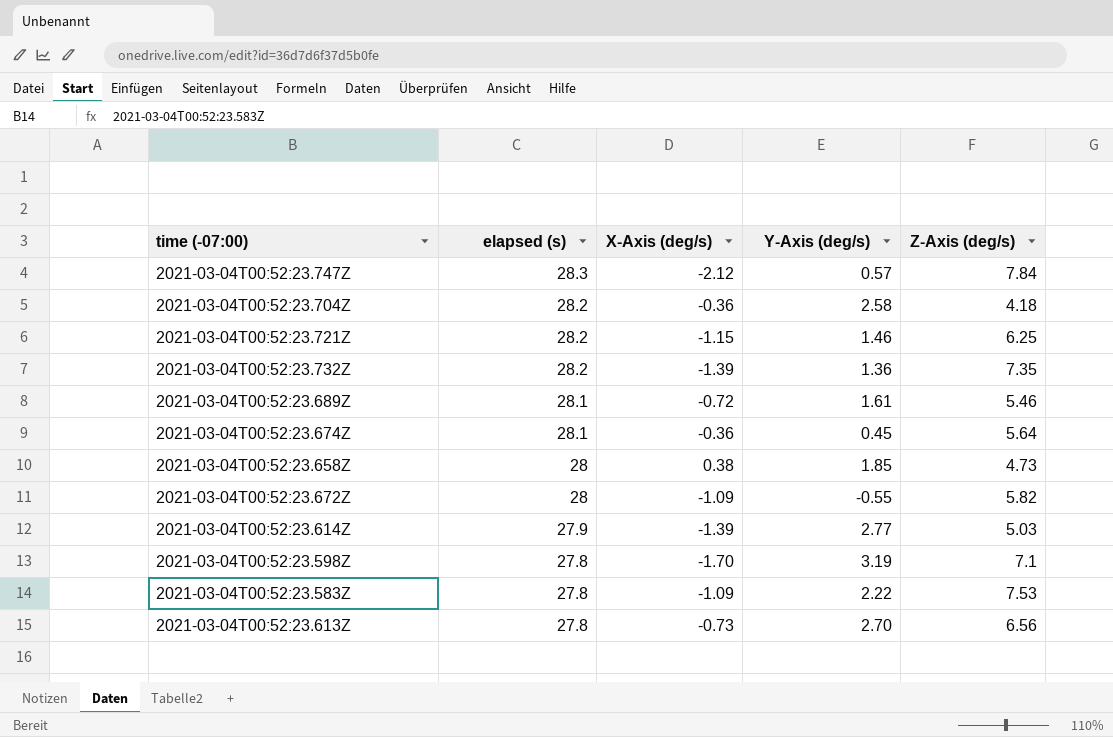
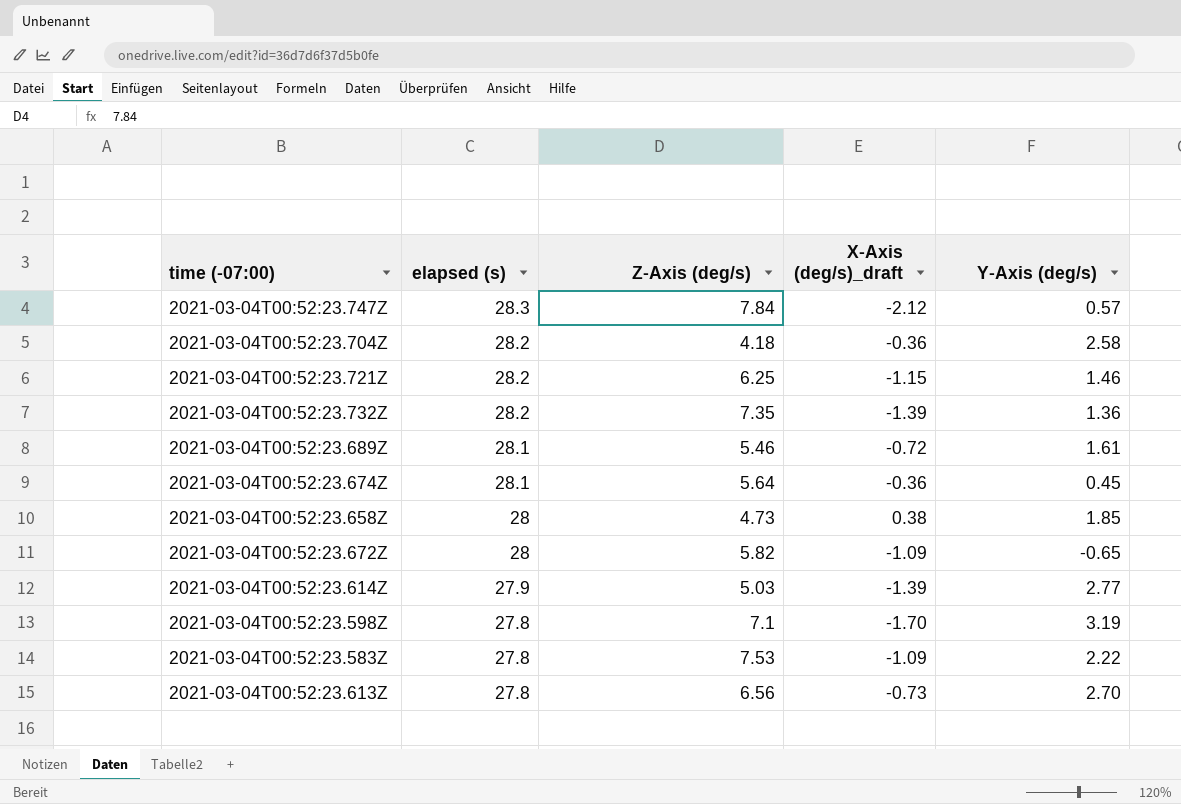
column Z-Axis (deg/s) | position: 5 -> 3
column name: X-Axis (deg/s) -> X-Axis (deg/s)_draft
2021-03-04T00:52:23.672Z | Y-Axis (deg/s): -0.55 -> -0.65

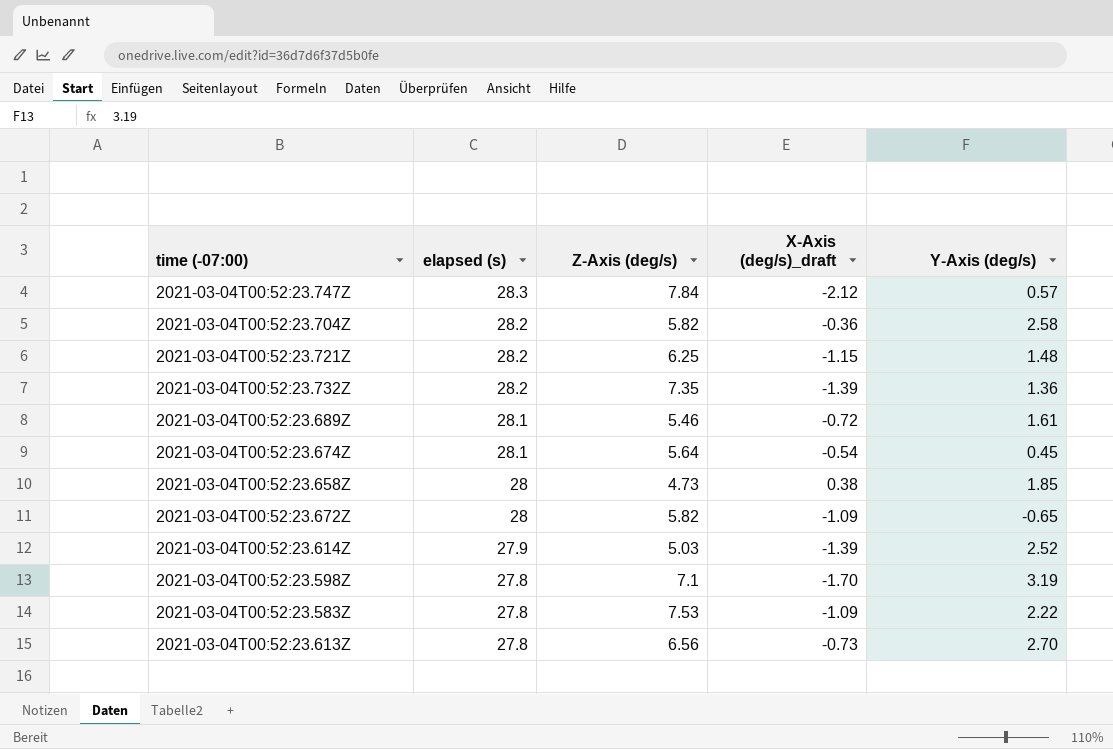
2021-03-04T00:52:23.704Z | Z-Axis (deg/s): 4.18 -> 5.82
2021-03-04T00:52:23.721Z | Y-Axis (deg/s): 1.46 -> 1.48
2021-03-04T00:52:23.674Z | X-Axis (deg/s)_draft: -0.36 -> -0.54
2021-03-04T00:52:23.614Z | Y-Axis (deg/s): 2.77 -> 2.52

